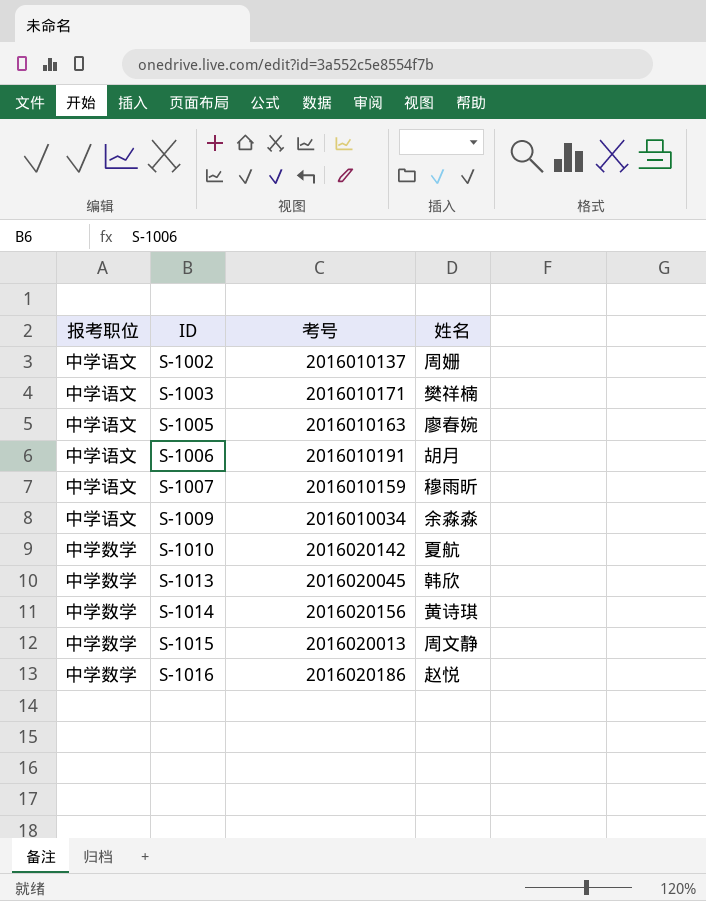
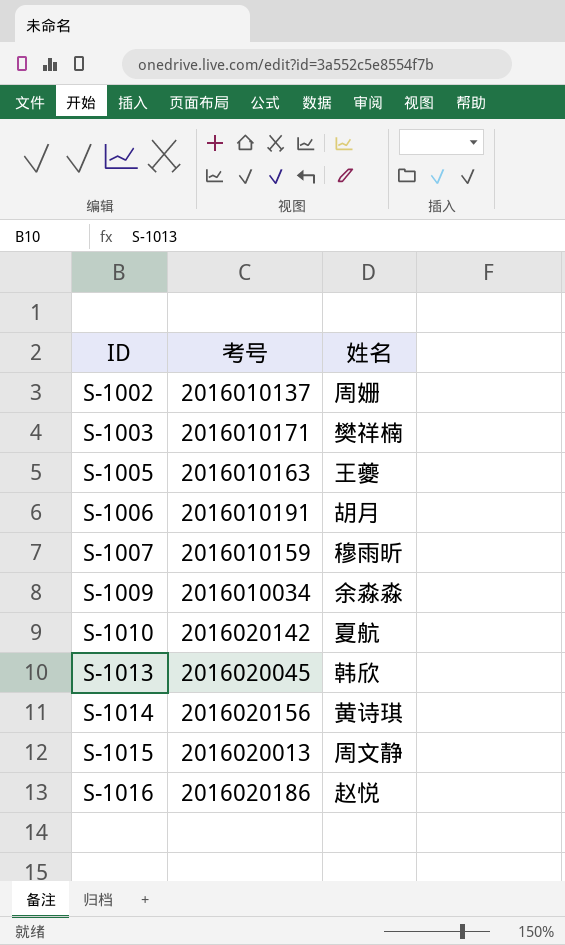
column 报考职位 | position: 1 -> none
S-1005 | 姓名: 廖春婉 -> 王夔

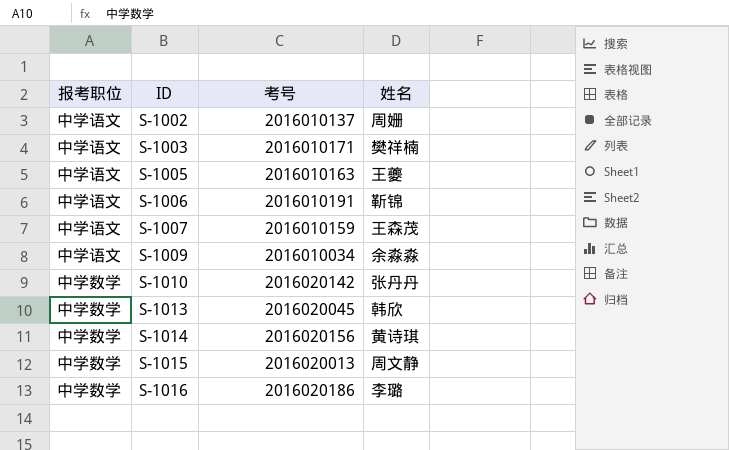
column 报考职位 | position: none -> 1
S-1006 | 姓名: 胡月 -> 靳锦
S-1007 | 姓名: 穆雨昕 -> 王森茂
S-1010 | 姓名: 夏航 -> 张丹丹
S-1016 | 姓名: 赵悦 -> 李璐

